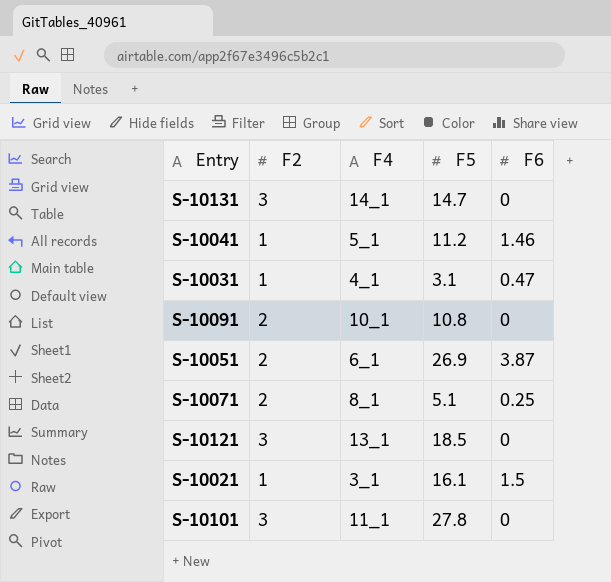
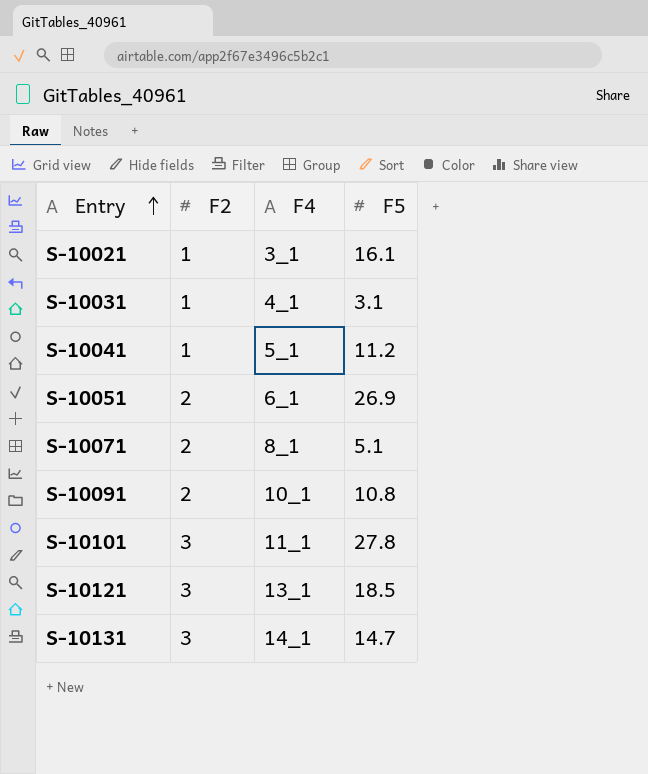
row order: none -> Entry ascending
column F6 | position: 5 -> none

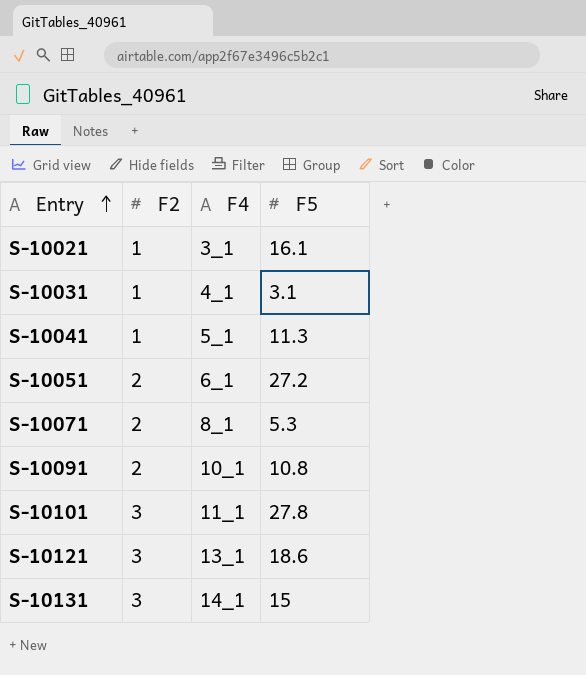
S-10041 | F5: 11.2 -> 11.3
S-10051 | F5: 26.9 -> 27.2
S-10071 | F5: 5.1 -> 5.3
S-10121 | F5: 18.5 -> 18.6
S-10131 | F5: 14.7 -> 15

